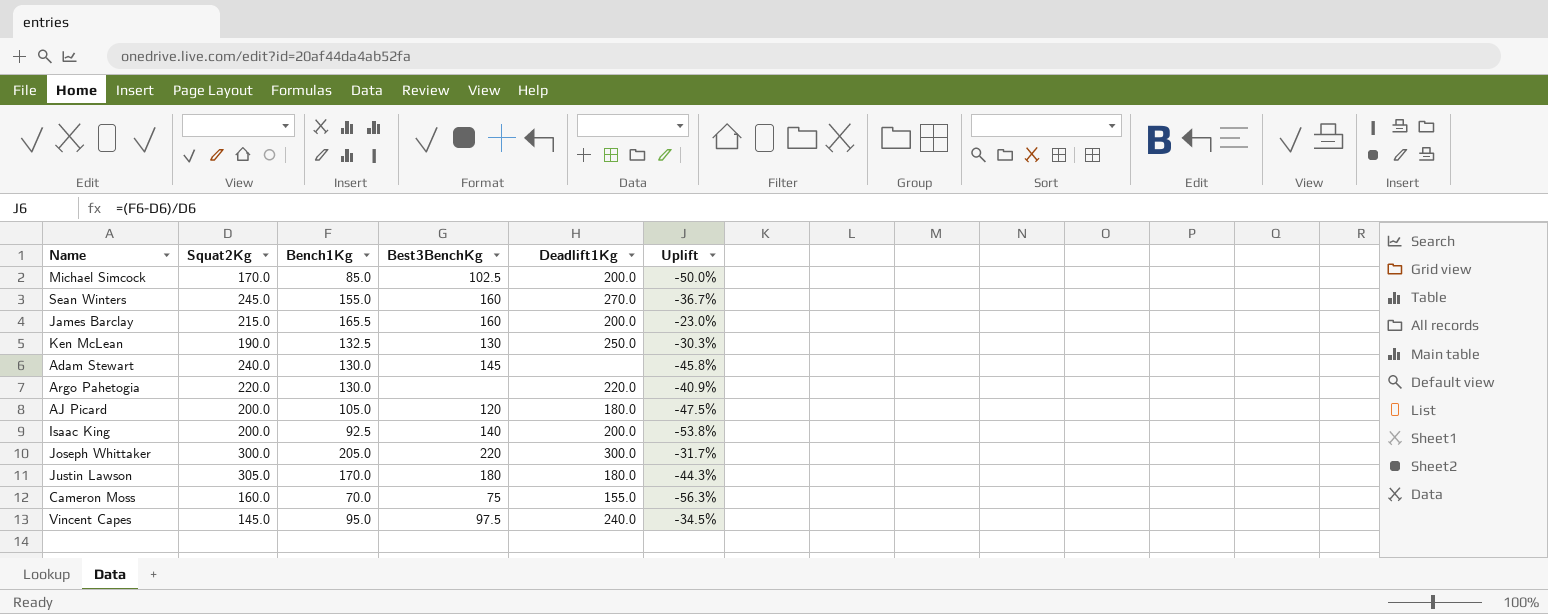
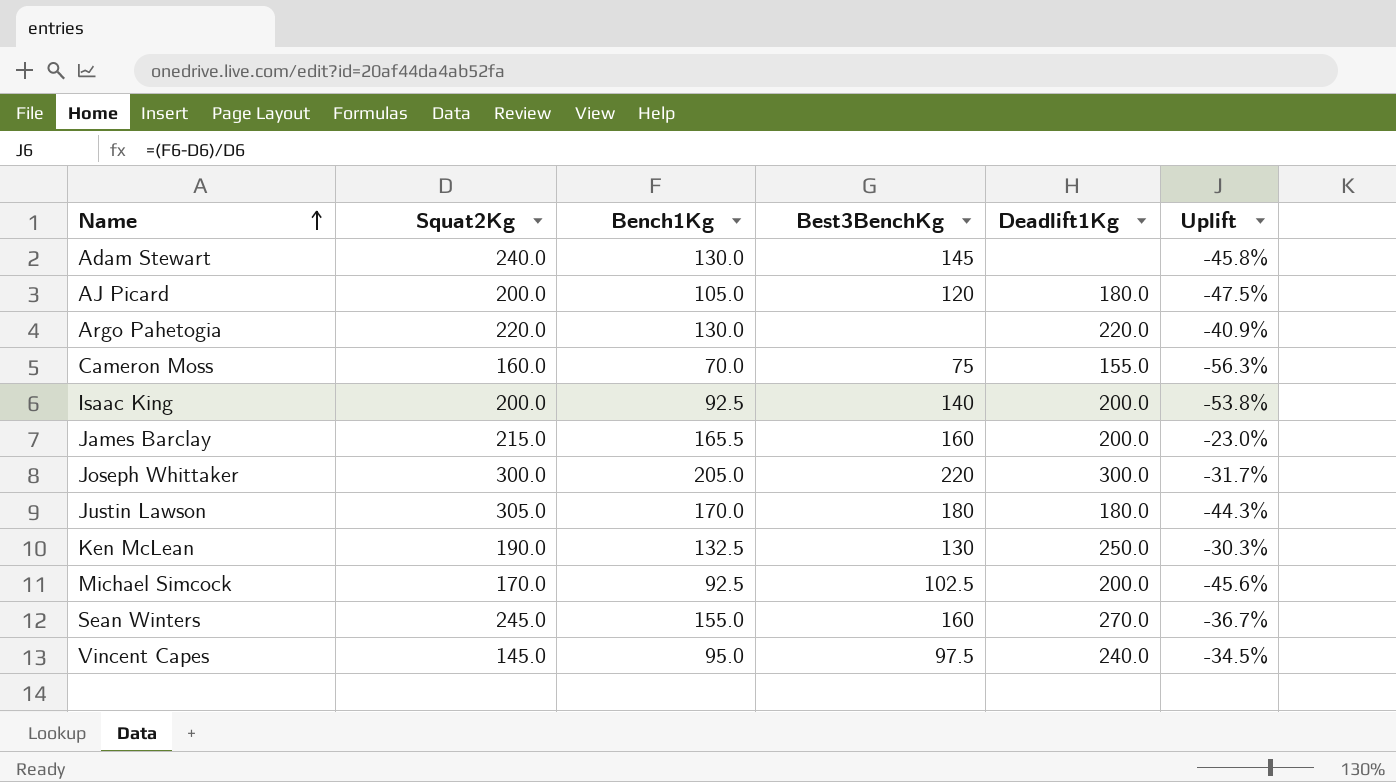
row order: none -> Name ascending
Michael Simcock | Bench1Kg: 85.0 -> 92.5
Michael Simcock | Uplift: -50.0% -> -45.6%

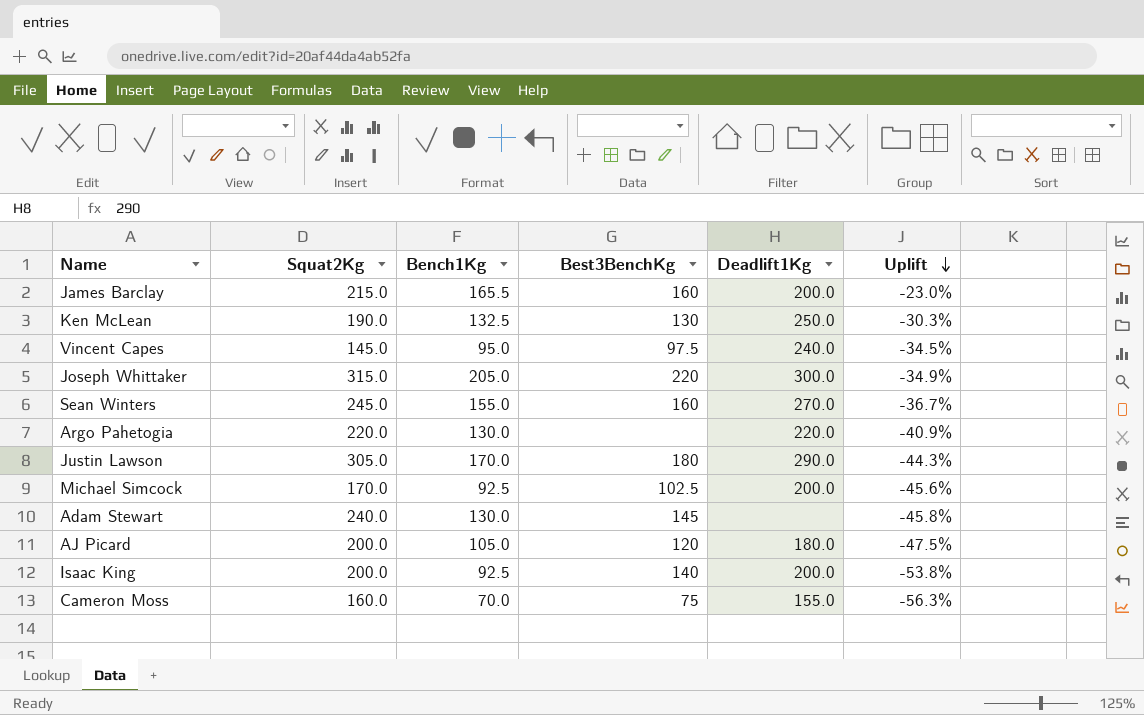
row order: Name ascending -> Uplift descending
Joseph Whittaker | Squat2Kg: 300.0 -> 315.0
Joseph Whittaker | Uplift: -31.7% -> -34.9%
Justin Lawson | Deadlift1Kg: 180.0 -> 290.0

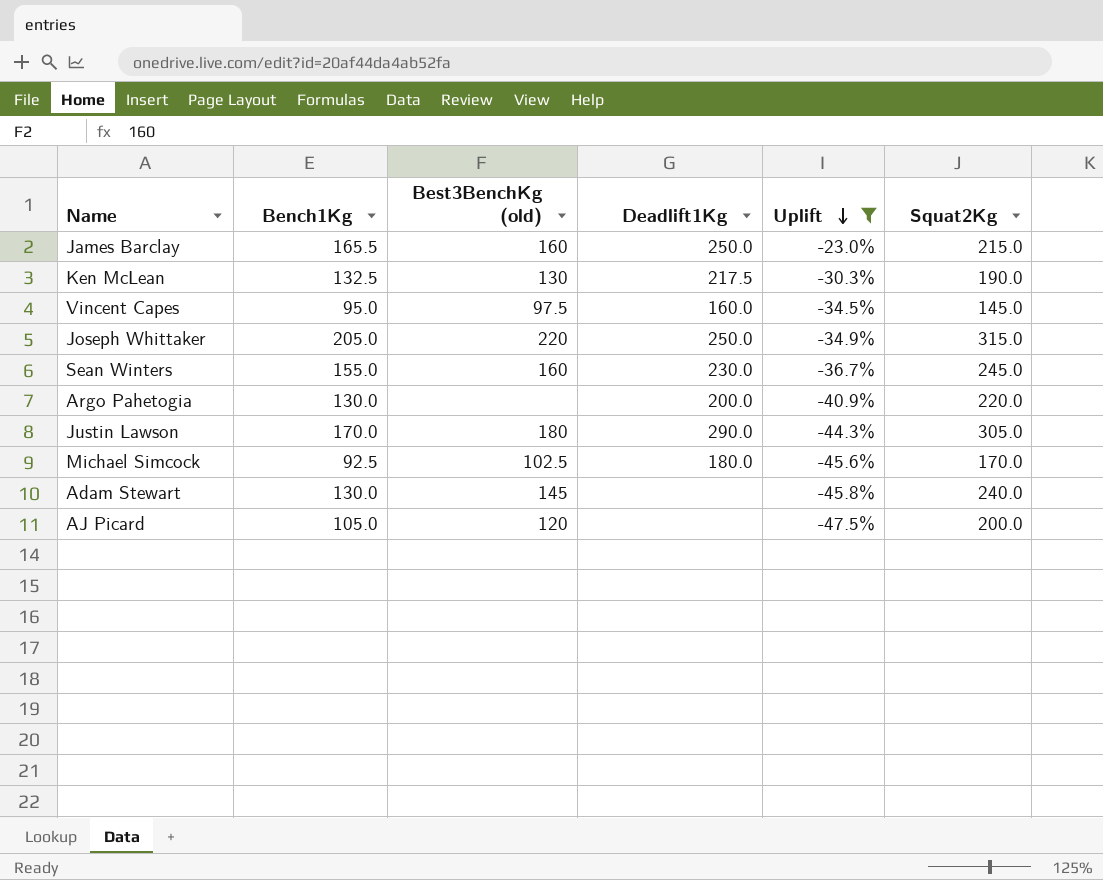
filter: none -> Uplift >= -47.5%
column name: Best3BenchKg -> Best3BenchKg (old)
column Squat2Kg | position: 2 -> 6
James Barclay | Deadlift1Kg: 200.0 -> 250.0
Ken McLean | Deadlift1Kg: 250.0 -> 217.5
Vincent Capes | Deadlift1Kg: 240.0 -> 160.0
Joseph Whittaker | Deadlift1Kg: 300.0 -> 250.0
Sean Winters | Deadlift1Kg: 270.0 -> 230.0
Argo Pahetogia | Deadlift1Kg: 220.0 -> 200.0
Michael Simcock | Deadlift1Kg: 200.0 -> 180.0
AJ Picard | Deadlift1Kg: 180.0 -> none

